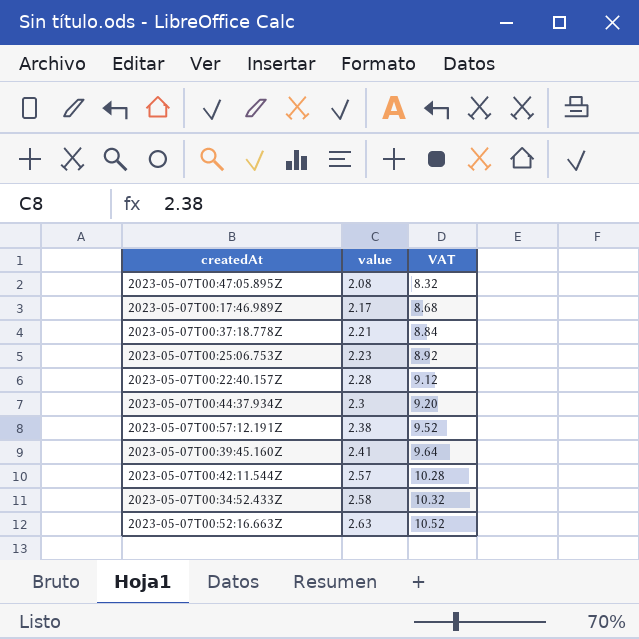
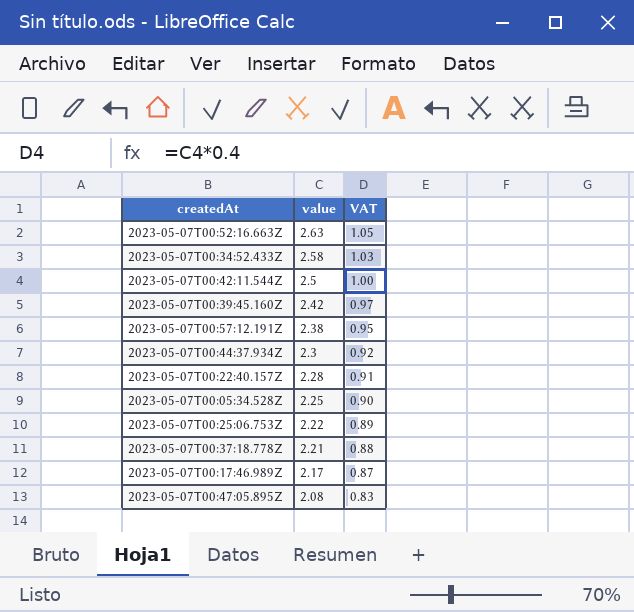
row order: value ascending -> value descending
column VAT | formula: [value] * 4 -> [value] * 0.4
2023-05-07T00:42:11.544Z | value: 2.57 -> 2.5
2023-05-07T00:39:45.160Z | value: 2.41 -> 2.42
row 2023-05-07T00:05:34.528Z: none -> 2.25 | 0.90
2023-05-07T00:25:06.753Z | value: 2.23 -> 2.22

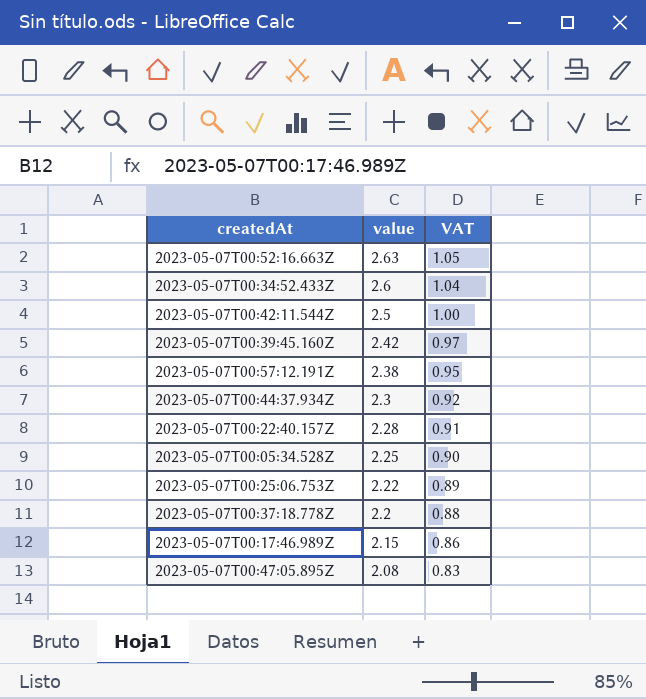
2023-05-07T00:34:52.433Z | value: 2.58 -> 2.6
2023-05-07T00:34:52.433Z | VAT: 1.03 -> 1.04
2023-05-07T00:37:18.778Z | value: 2.21 -> 2.2
2023-05-07T00:17:46.989Z | value: 2.17 -> 2.15
2023-05-07T00:17:46.989Z | VAT: 0.87 -> 0.86

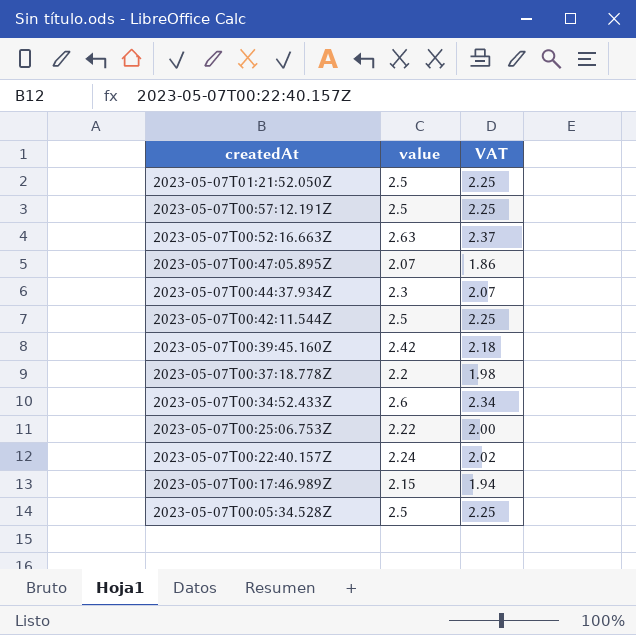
row order: value descending -> createdAt descending
column VAT | formula: [value] * 0.4 -> [value] * 0.9
row 2023-05-07T01:21:52.050Z: none -> 2.5 | 2.25
2023-05-07T00:57:12.191Z | value: 2.38 -> 2.5
2023-05-07T00:47:05.895Z | value: 2.08 -> 2.07
2023-05-07T00:22:40.157Z | value: 2.28 -> 2.24
2023-05-07T00:05:34.528Z | value: 2.25 -> 2.5

